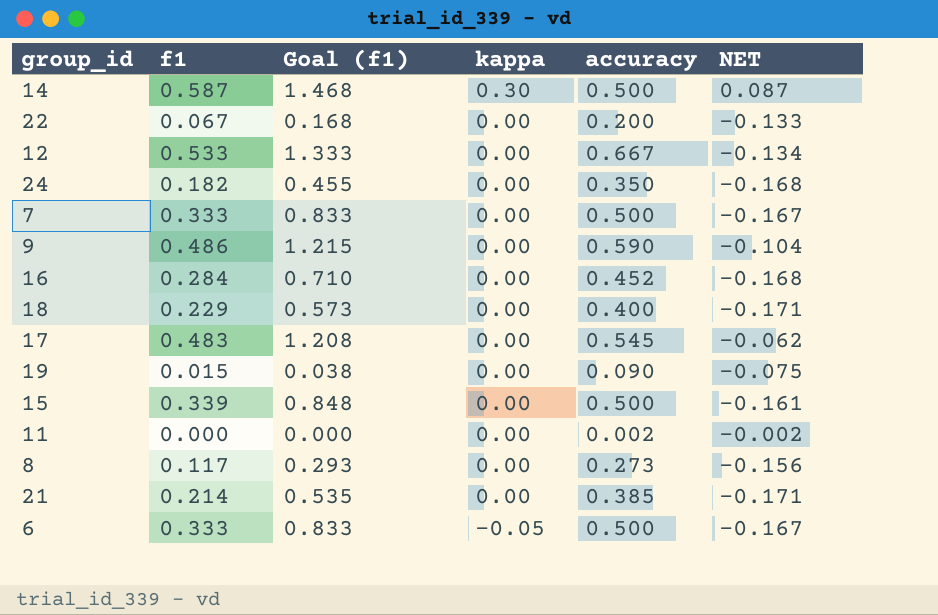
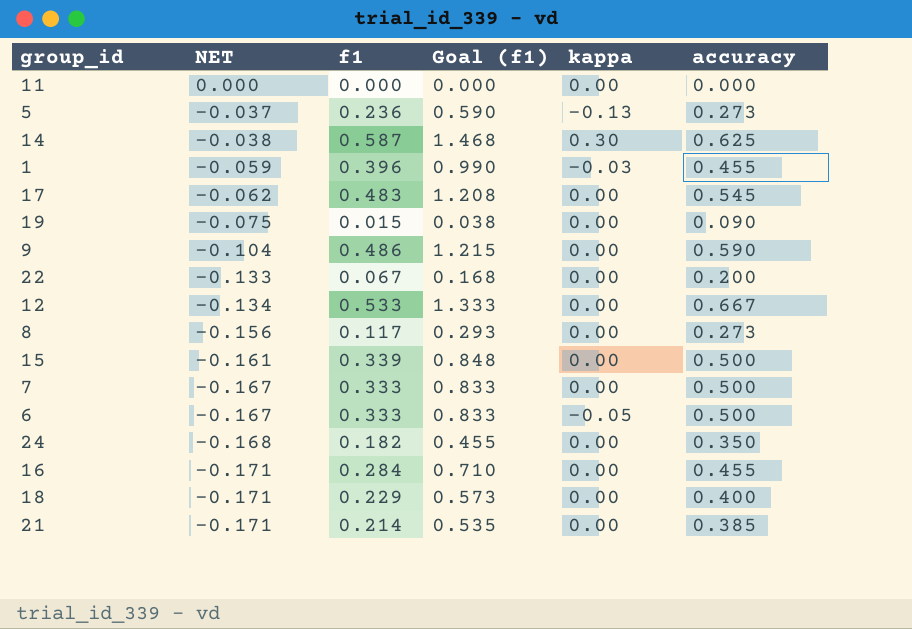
row order: kappa descending -> NET descending
column NET | position: 6 -> 2
11 | NET: -0.002 -> 0.000
11 | accuracy: 0.002 -> 0.000
row 5: none -> -0.037 | 0.236 | 0.590 | -0.13 | 0.273
14 | NET: 0.087 -> -0.038
14 | accuracy: 0.500 -> 0.625
row 1: none -> -0.059 | 0.396 | 0.990 | -0.03 | 0.455
16 | NET: -0.168 -> -0.171
16 | accuracy: 0.452 -> 0.455

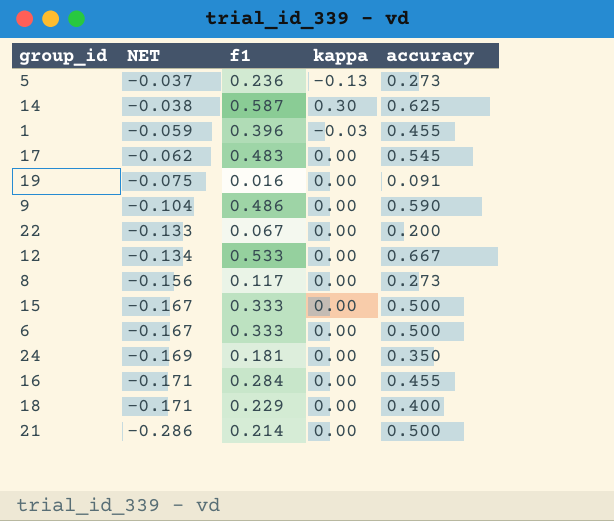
column Goal (f1) | formula: [f1] * 2.5 -> none
row 11: 0.000 | 0.000 | 0.000 | 0.00 | 0.000 -> none
row 7: -0.167 | 0.333 | 0.833 | 0.00 | 0.500 -> none
19 | f1: 0.015 -> 0.016
19 | accuracy: 0.090 -> 0.091
15 | NET: -0.161 -> -0.167
15 | f1: 0.339 -> 0.333
6 | kappa: -0.05 -> 0.00
24 | NET: -0.168 -> -0.169
24 | f1: 0.182 -> 0.181
21 | NET: -0.171 -> -0.286
21 | accuracy: 0.385 -> 0.500

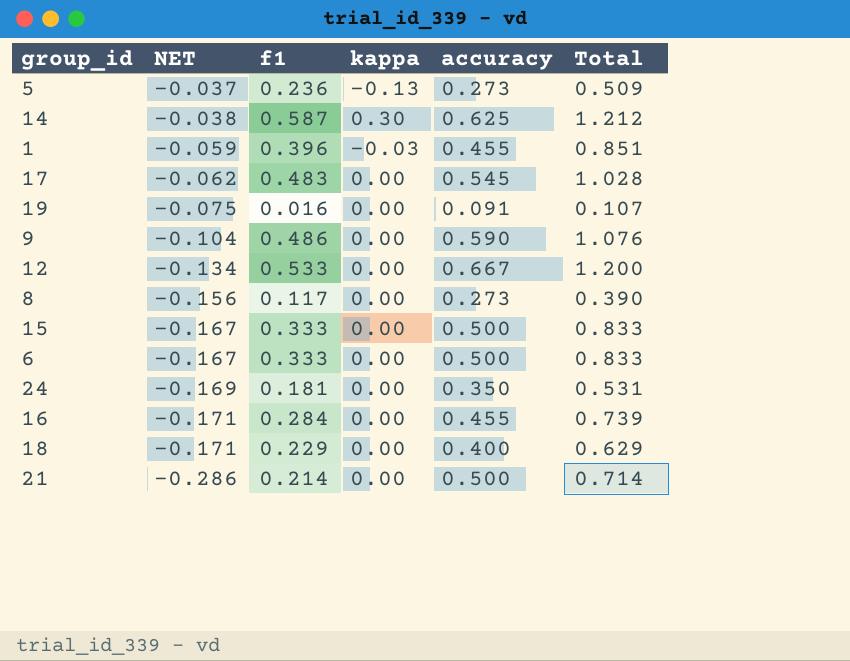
column Total | formula: none -> [f1] + [accuracy]
row 22: -0.133 | 0.067 | 0.00 | 0.200 -> none

